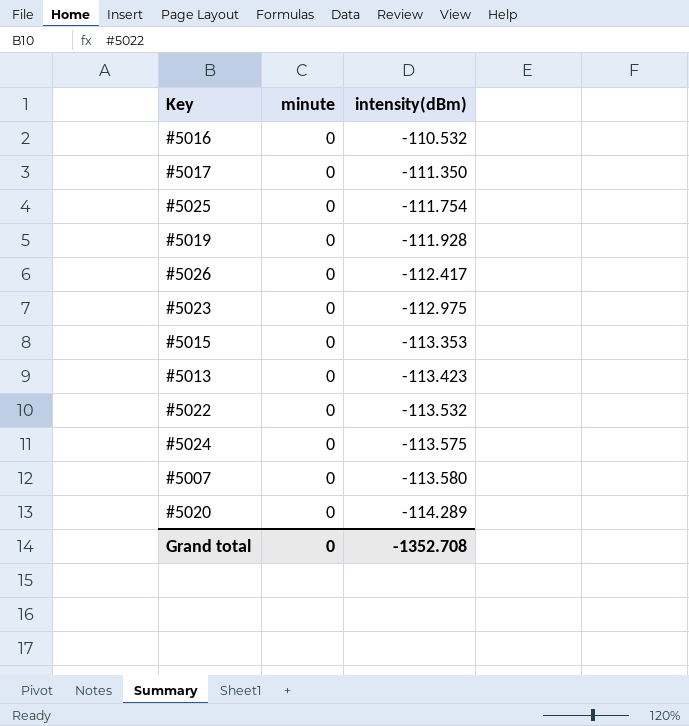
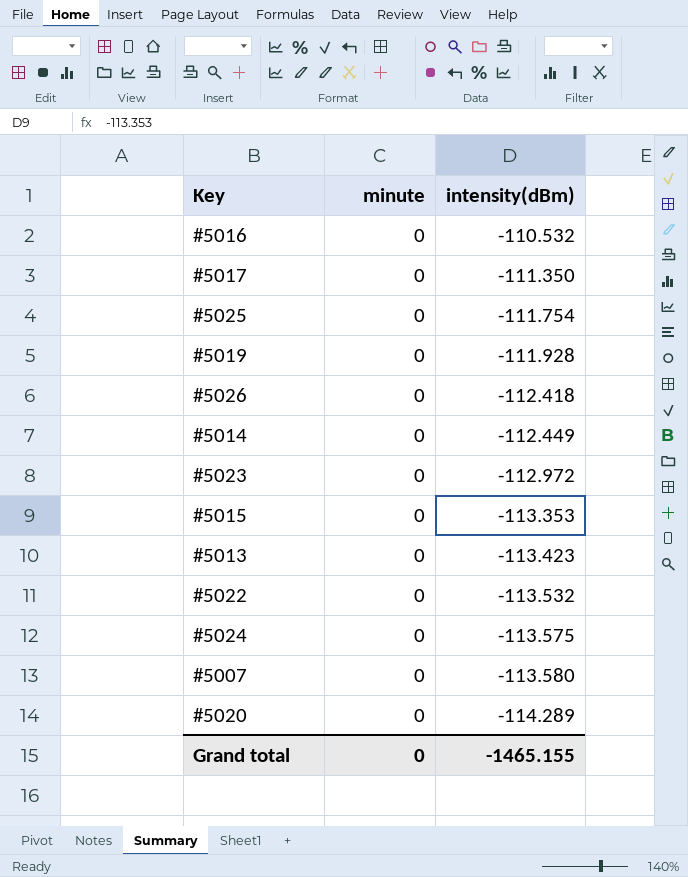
#5026 | intensity(dBm): -112.417 -> -112.418
row #5014: none -> 0 | -112.449
#5023 | intensity(dBm): -112.975 -> -112.972
Grand total | intensity(dBm): -1352.708 -> -1465.155

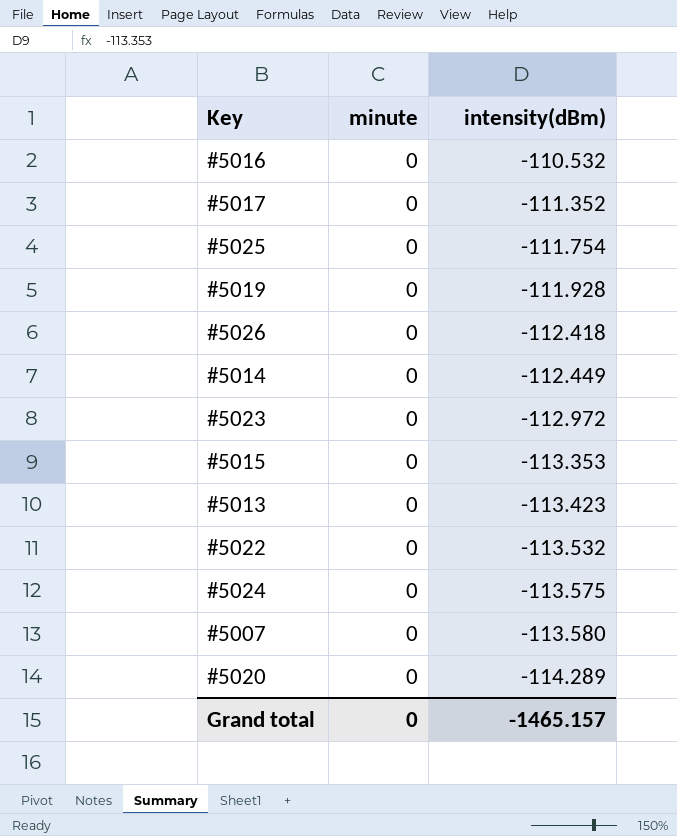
#5017 | intensity(dBm): -111.350 -> -111.352
Grand total | intensity(dBm): -1465.155 -> -1465.157

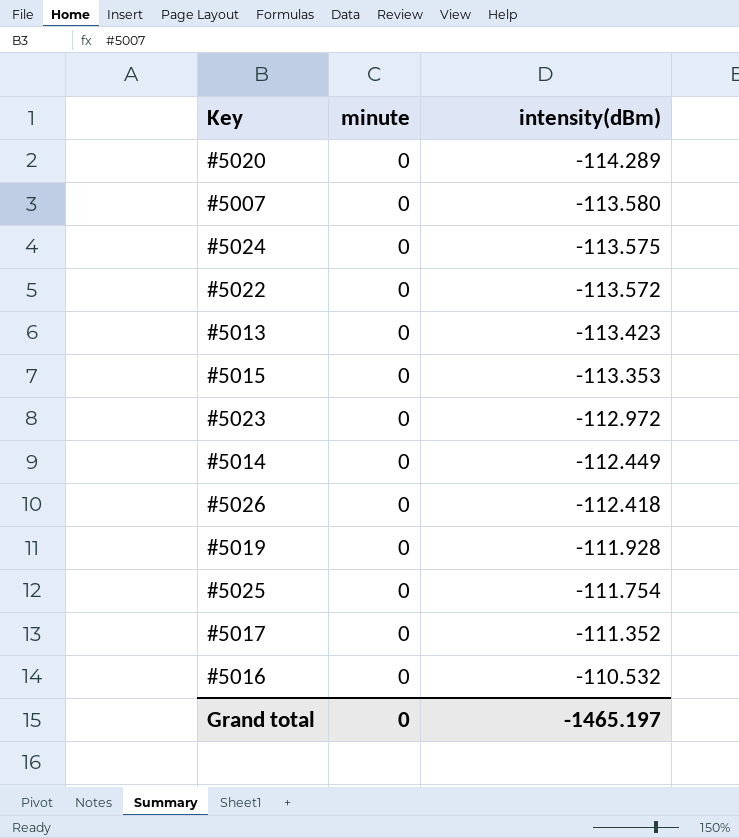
row order: intensity(dBm) descending -> intensity(dBm) ascending
#5022 | intensity(dBm): -113.532 -> -113.572
Grand total | intensity(dBm): -1465.157 -> -1465.197

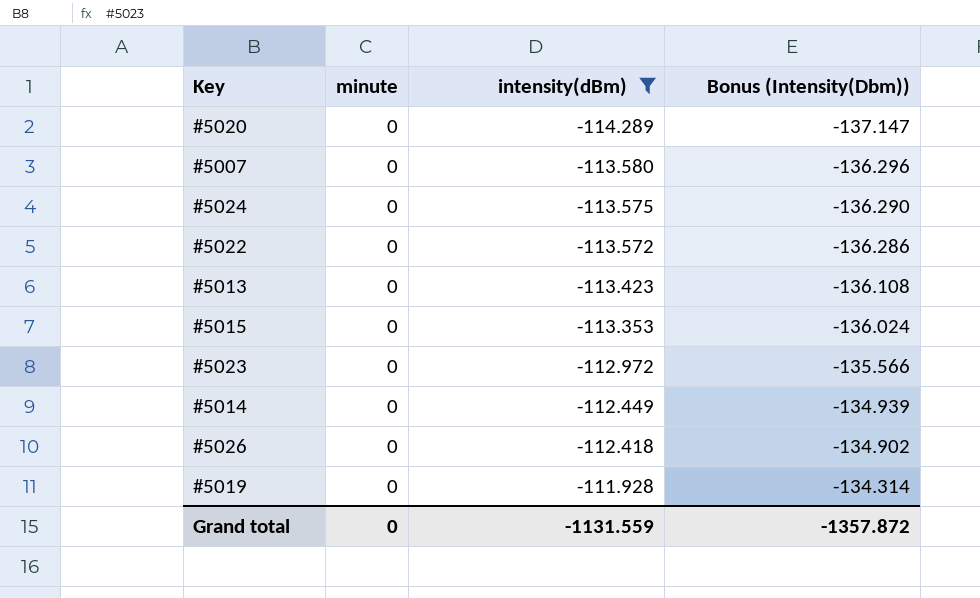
filter: none -> intensity(dBm) <= -111.928
column Bonus (Intensity(Dbm)) | formula: none -> [intensity(dBm)] * 1.2
Grand total | intensity(dBm): -1465.197 -> -1131.559

